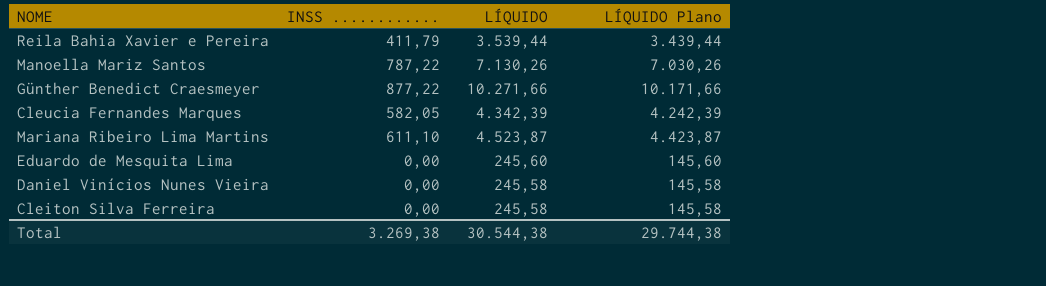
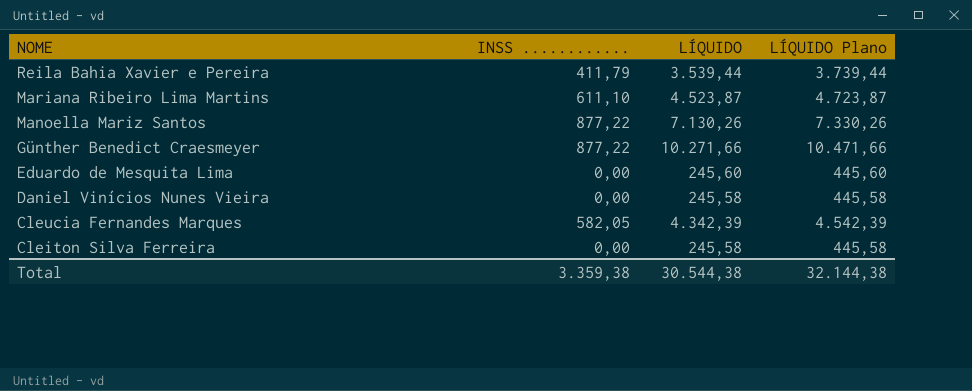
row order: none -> NOME descending
column LÍQUIDO Plano | formula: [LÍQUIDO] - 100 -> [LÍQUIDO] + 200
Manoella Mariz Santos | INSS ............: 787,22 -> 877,22
Total | INSS ............: 3.269,38 -> 3.359,38
Total | LÍQUIDO Plano: 29.744,38 -> 32.144,38

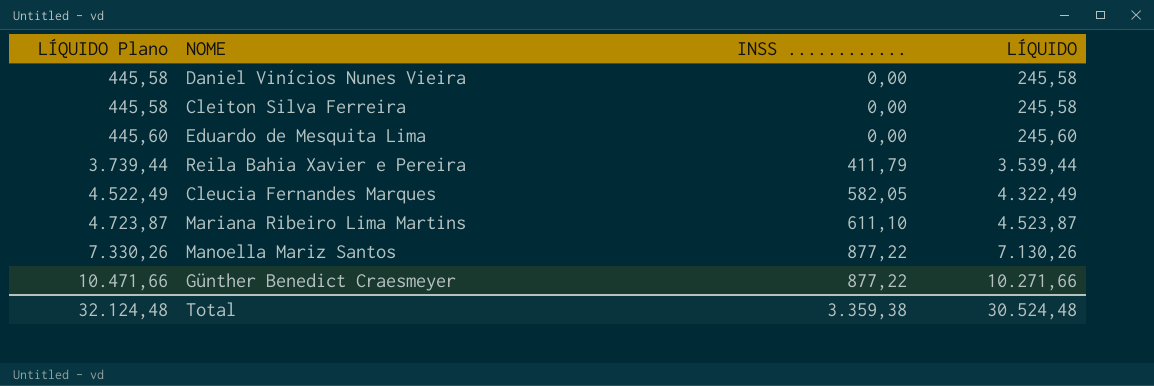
row order: NOME descending -> LÍQUIDO Plano ascending
column LÍQUIDO Plano | position: 4 -> 1
Cleucia Fernandes Marques | LÍQUIDO Plano: 4.542,39 -> 4.522,49
Cleucia Fernandes Marques | LÍQUIDO: 4.342,39 -> 4.322,49
Total | LÍQUIDO Plano: 32.144,38 -> 32.124,48
Total | LÍQUIDO: 30.544,38 -> 30.524,48

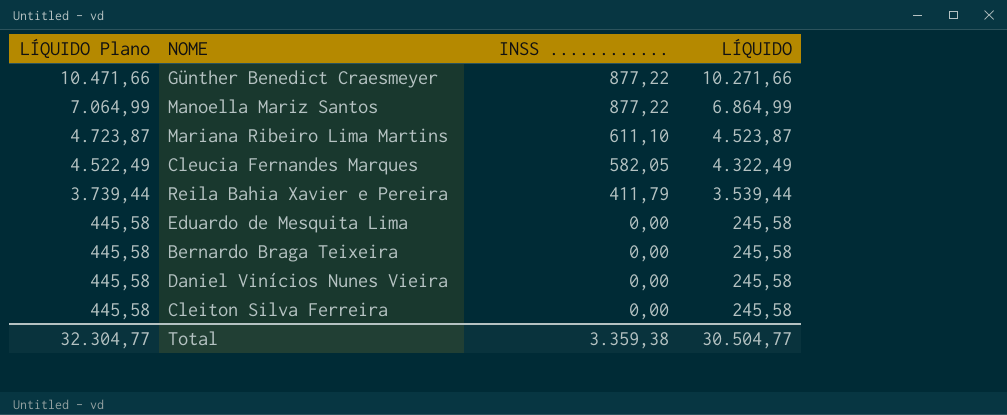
row order: LÍQUIDO Plano ascending -> LÍQUIDO Plano descending
Manoella Mariz Santos | LÍQUIDO Plano: 7.330,26 -> 7.064,99
Manoella Mariz Santos | LÍQUIDO: 7.130,26 -> 6.864,99
Eduardo de Mesquita Lima | LÍQUIDO Plano: 445,60 -> 445,58
Eduardo de Mesquita Lima | LÍQUIDO: 245,60 -> 245,58
row Bernardo Braga Teixeira: none -> 445,58 | 0,00 | 245,58
Total | LÍQUIDO Plano: 32.124,48 -> 32.304,77
Total | LÍQUIDO: 30.524,48 -> 30.504,77

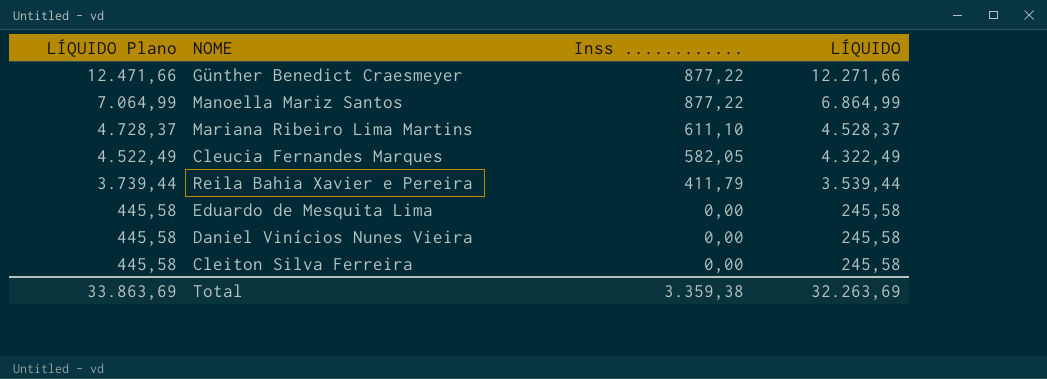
column name: INSS ............ -> Inss ............
row Bernardo Braga Teixeira: 445,58 | 0,00 | 245,58 -> none
Günther Benedict Craesmeyer | LÍQUIDO Plano: 10.471,66 -> 12.471,66
Günther Benedict Craesmeyer | LÍQUIDO: 10.271,66 -> 12.271,66
Mariana Ribeiro Lima Martins | LÍQUIDO Plano: 4.723,87 -> 4.728,37
Mariana Ribeiro Lima Martins | LÍQUIDO: 4.523,87 -> 4.528,37
Total | LÍQUIDO Plano: 32.304,77 -> 33.863,69
Total | LÍQUIDO: 30.504,77 -> 32.263,69

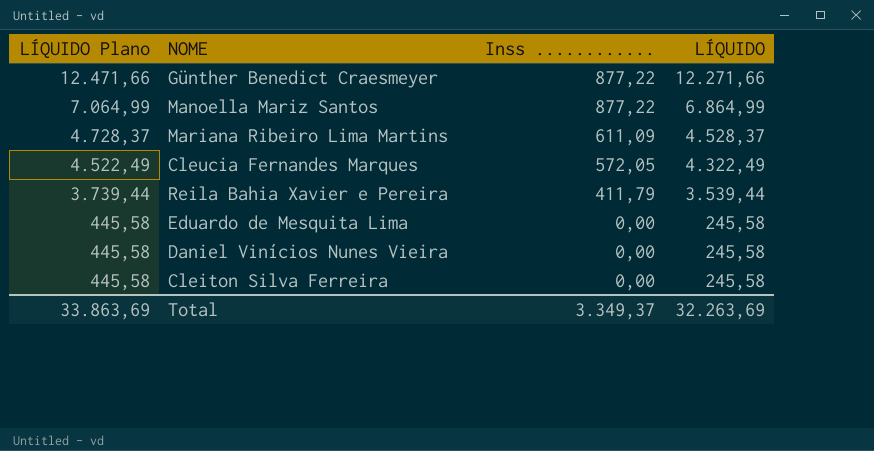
Mariana Ribeiro Lima Martins | Inss ............: 611,10 -> 611,09
Cleucia Fernandes Marques | Inss ............: 582,05 -> 572,05
Total | Inss ............: 3.359,38 -> 3.349,37

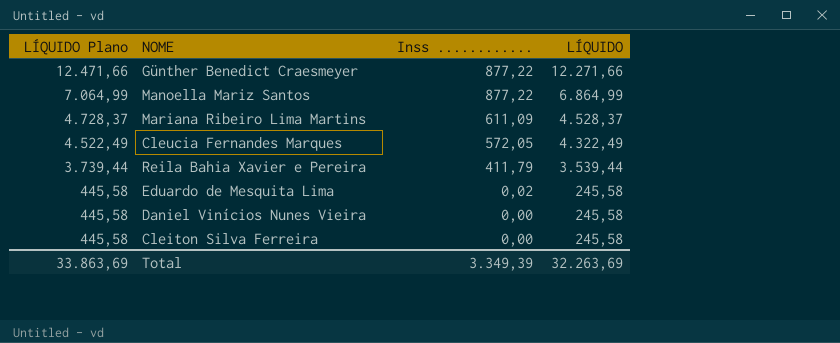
Eduardo de Mesquita Lima | Inss ............: 0,00 -> 0,02
Total | Inss ............: 3.349,37 -> 3.349,39

